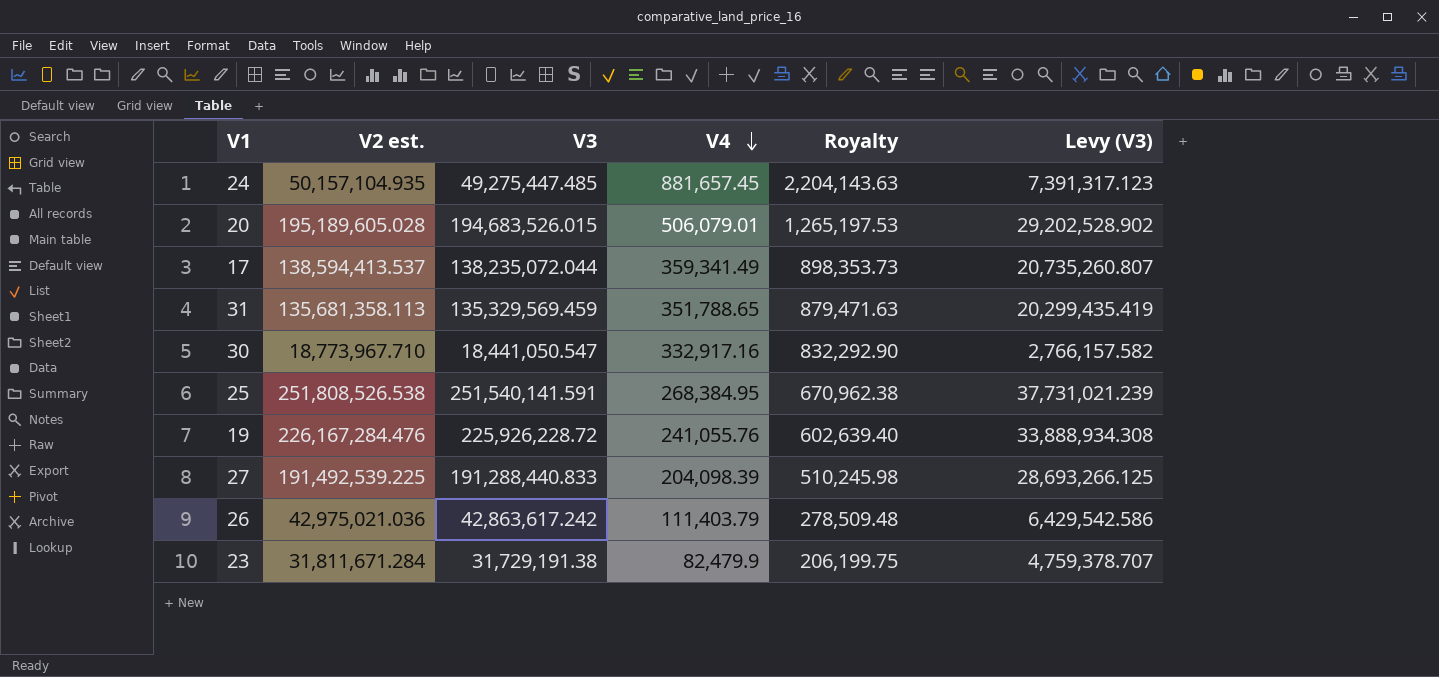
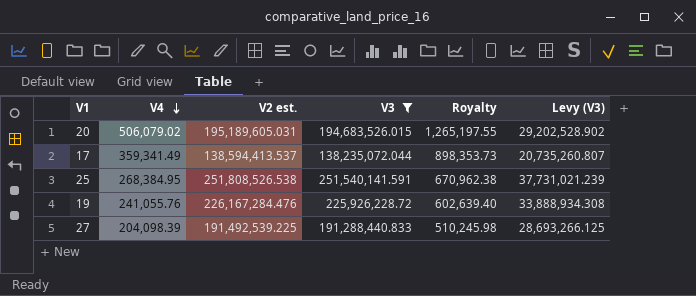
filter: none -> V3 >= 138,235,072.044
column V4 | position: 4 -> 2
20 | V4: 506,079.01 -> 506,079.02
20 | V2 est.: 195,189,605.028 -> 195,189,605.031
20 | Royalty: 1,265,197.53 -> 1,265,197.55

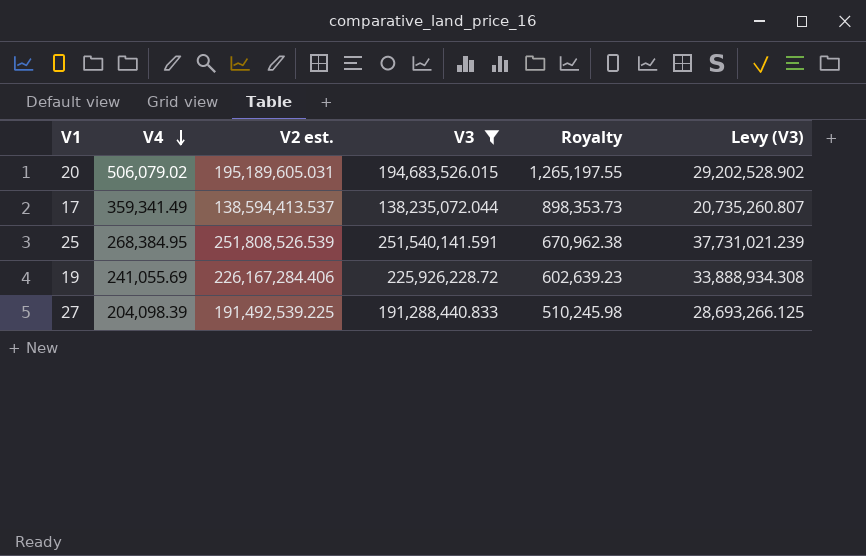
25 | V2 est.: 251,808,526.538 -> 251,808,526.539
19 | V4: 241,055.76 -> 241,055.69
19 | V2 est.: 226,167,284.476 -> 226,167,284.406
19 | Royalty: 602,639.40 -> 602,639.23

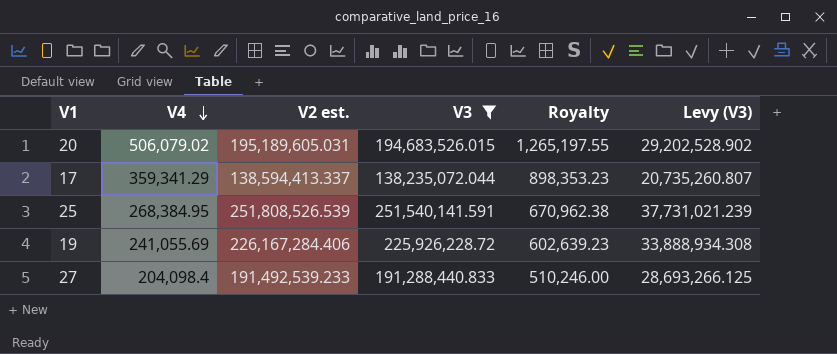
17 | V4: 359,341.49 -> 359,341.29
17 | V2 est.: 138,594,413.537 -> 138,594,413.337
17 | Royalty: 898,353.73 -> 898,353.23
27 | V4: 204,098.39 -> 204,098.4
27 | V2 est.: 191,492,539.225 -> 191,492,539.233
27 | Royalty: 510,245.98 -> 510,246.00

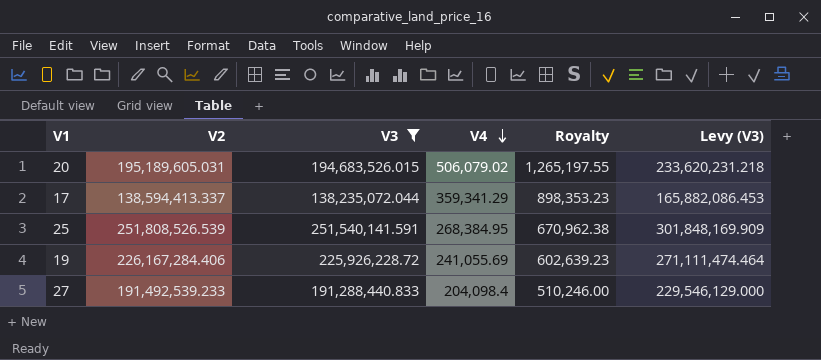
column name: V2 est. -> V2
column V4 | position: 2 -> 4
column Levy (V3) | formula: [V3] * 0.15 -> [V3] * 1.2

